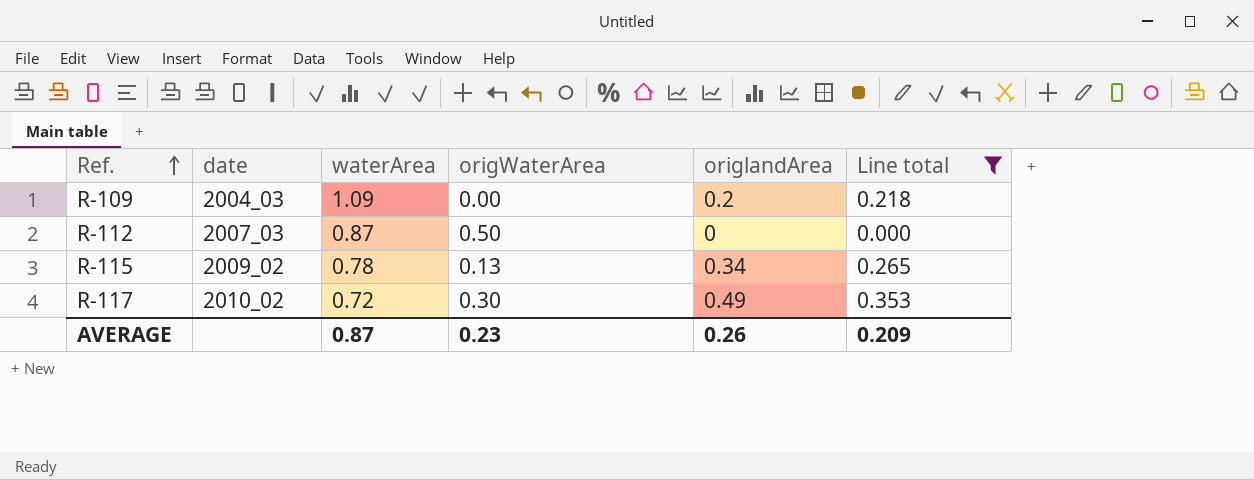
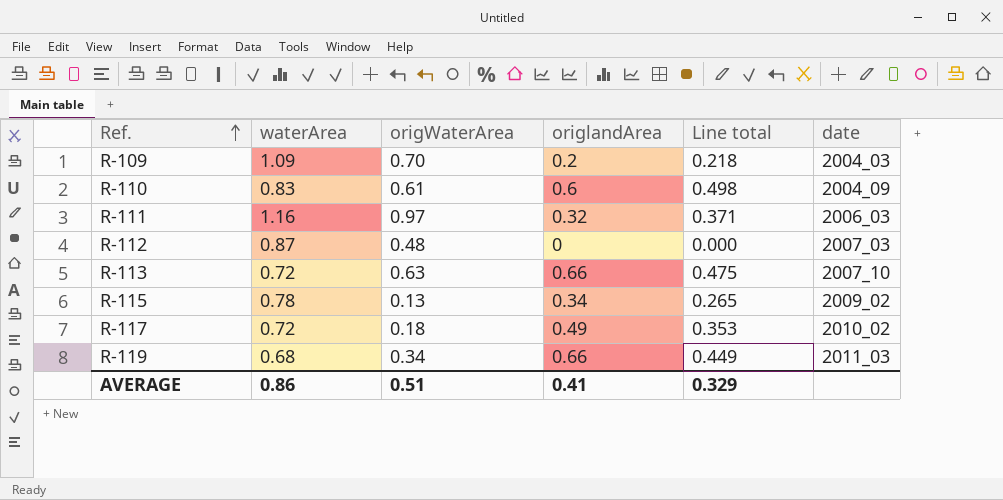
filter: Line total <= 0.353 -> none
column date | position: 2 -> 6
R-109 | origWaterArea: 0.00 -> 0.70
R-112 | origWaterArea: 0.50 -> 0.48
R-117 | origWaterArea: 0.30 -> 0.18
AVERAGE | waterArea: 0.87 -> 0.86
AVERAGE | origWaterArea: 0.23 -> 0.51
AVERAGE | origlandArea: 0.26 -> 0.41
AVERAGE | Line total: 0.209 -> 0.329

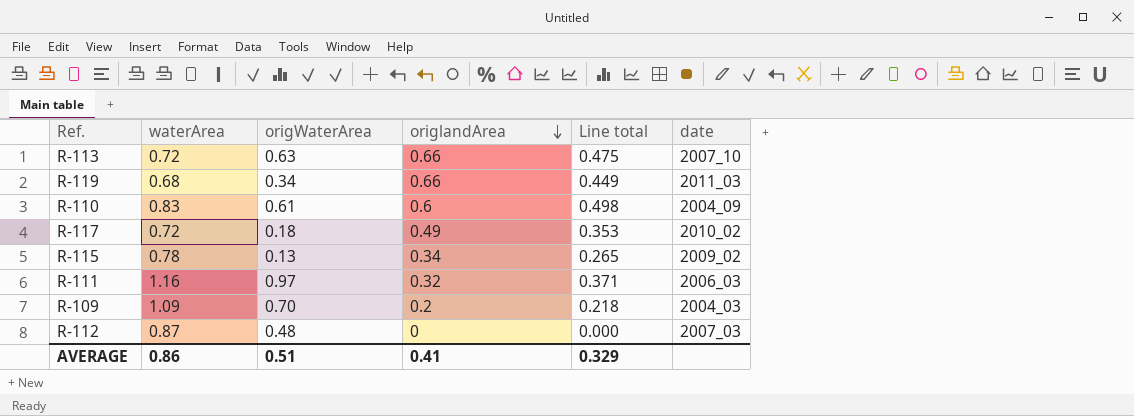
row order: Ref. ascending -> origlandArea descending

